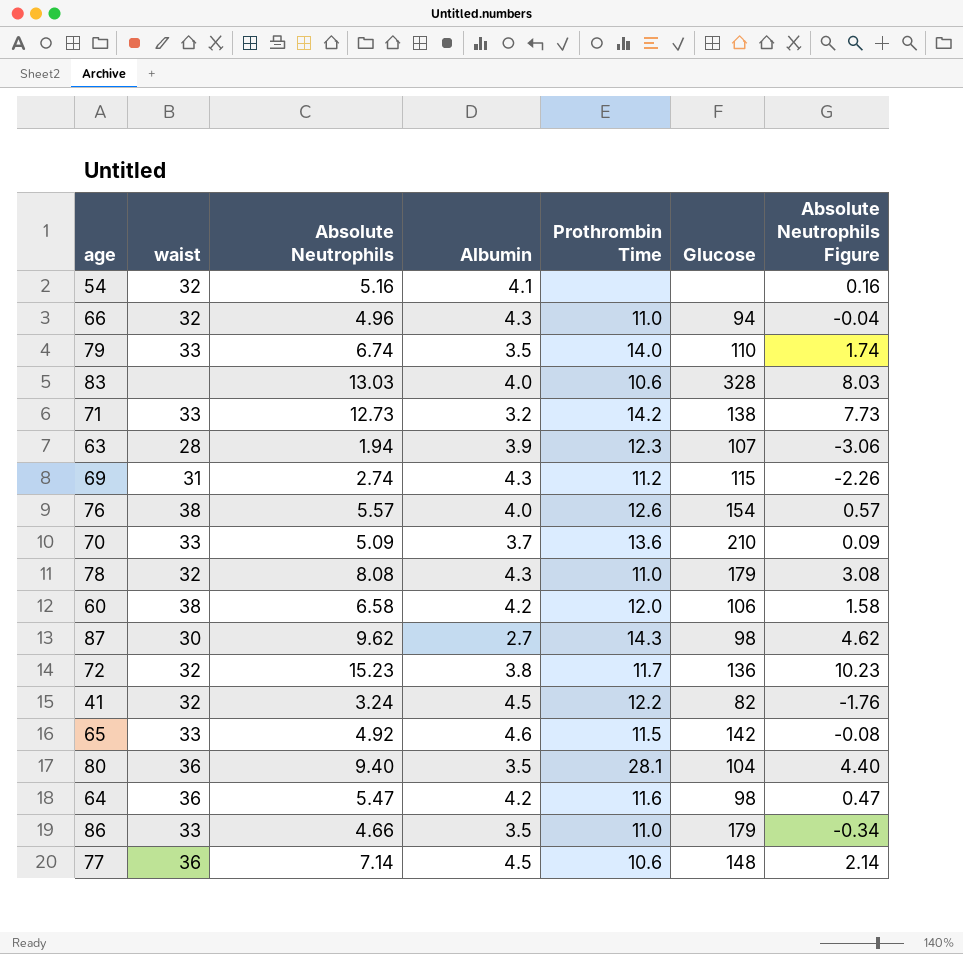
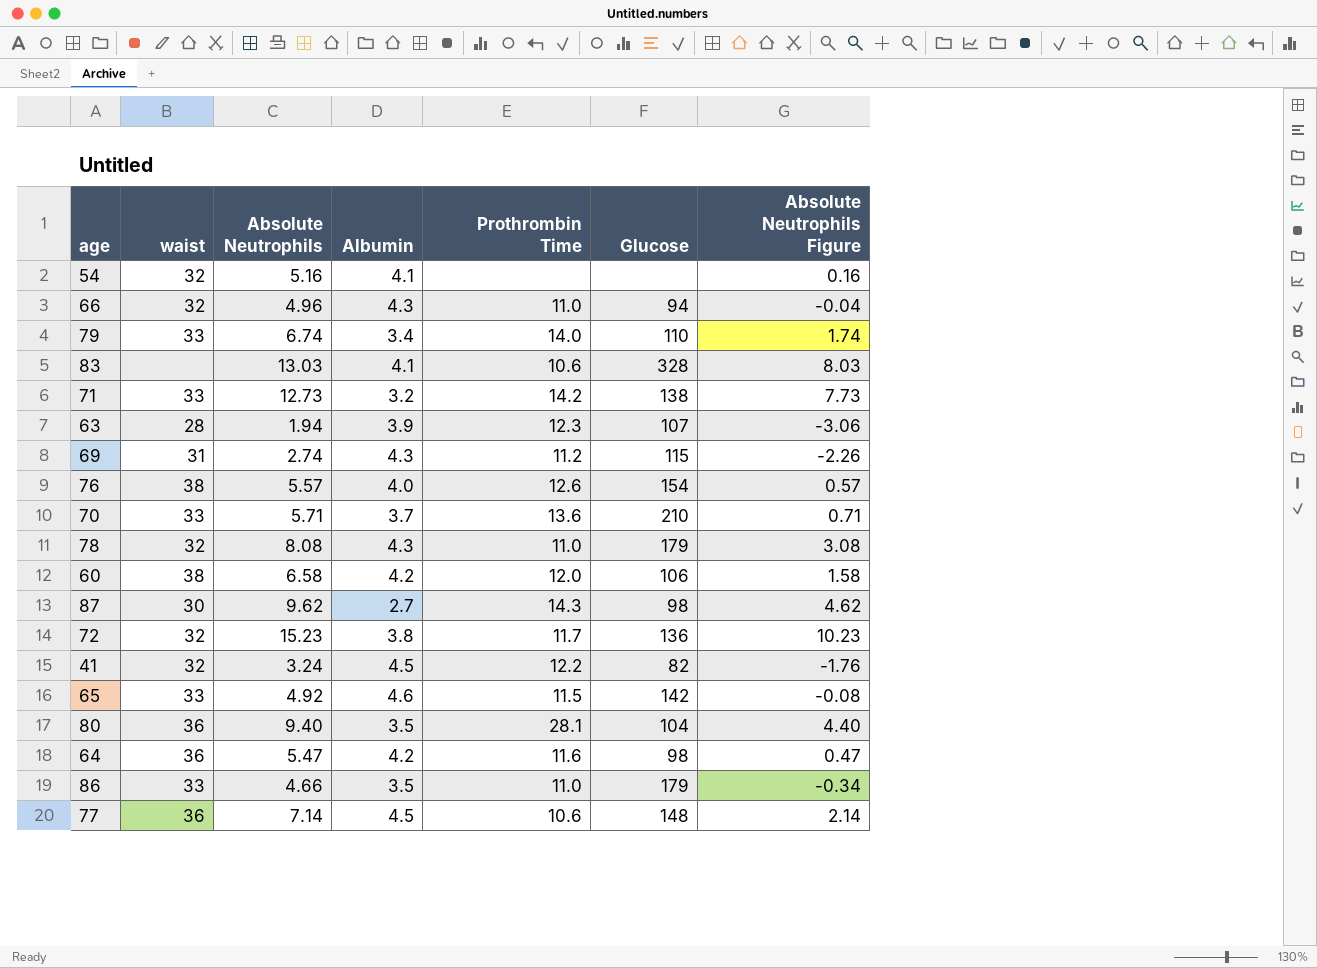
79 | Albumin: 3.5 -> 3.4
83 | Albumin: 4.0 -> 4.1
70 | Absolute Neutrophils: 5.09 -> 5.71
70 | Absolute Neutrophils Figure: 0.09 -> 0.71

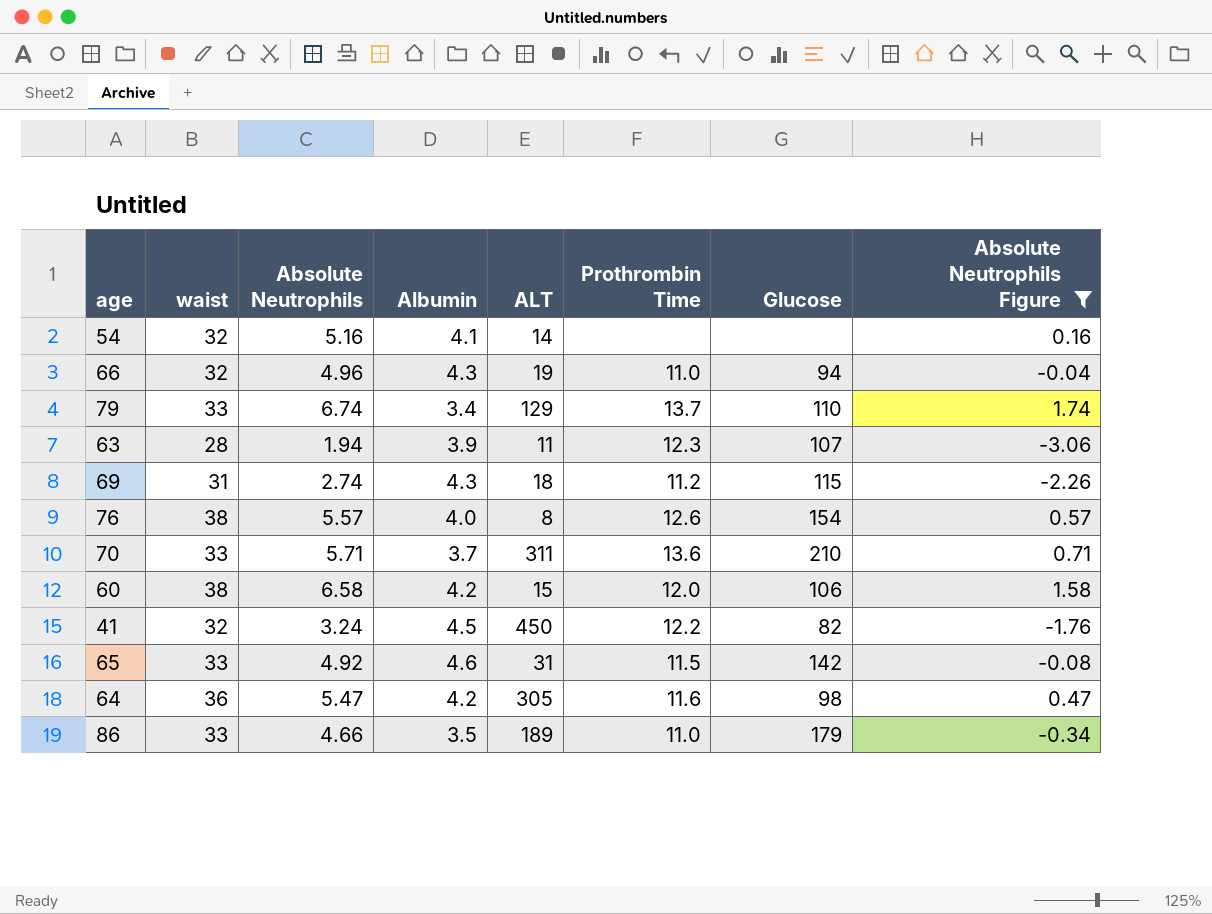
filter: none -> Absolute Neutrophils Figure <= 1.74
column ALT | position: none -> 5
79 | Prothrombin Time: 14.0 -> 13.7

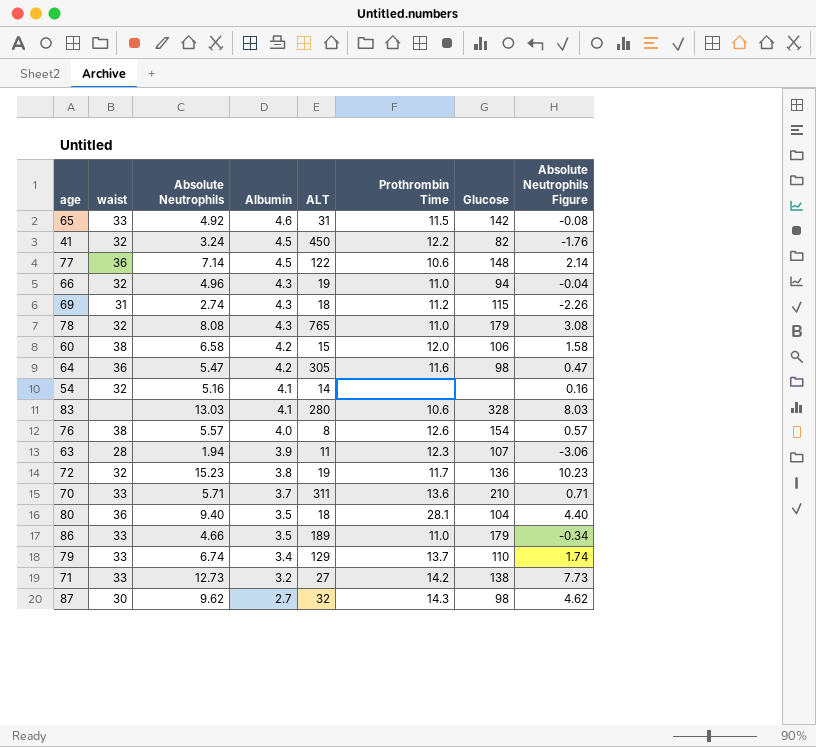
filter: Absolute Neutrophils Figure <= 1.74 -> none
row order: none -> Albumin descending

